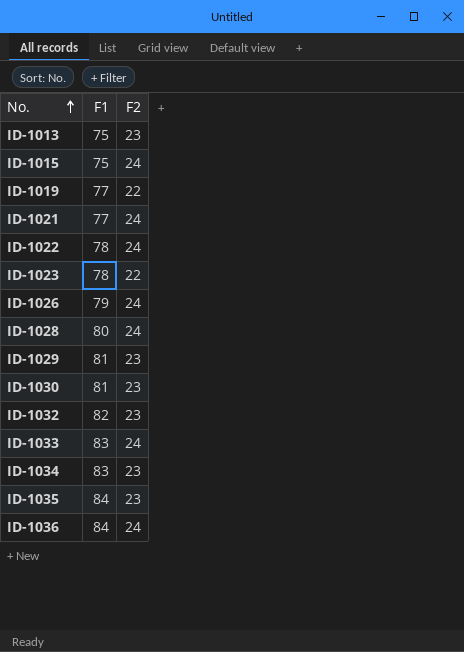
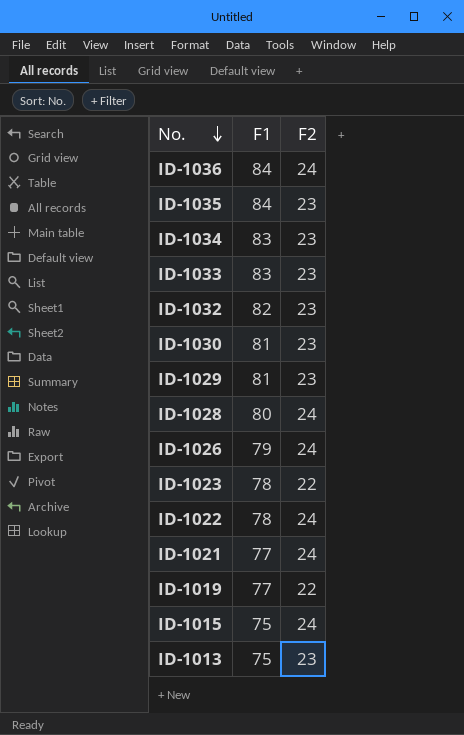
row order: No. ascending -> No. descending
ID-1033 | F2: 24 -> 23

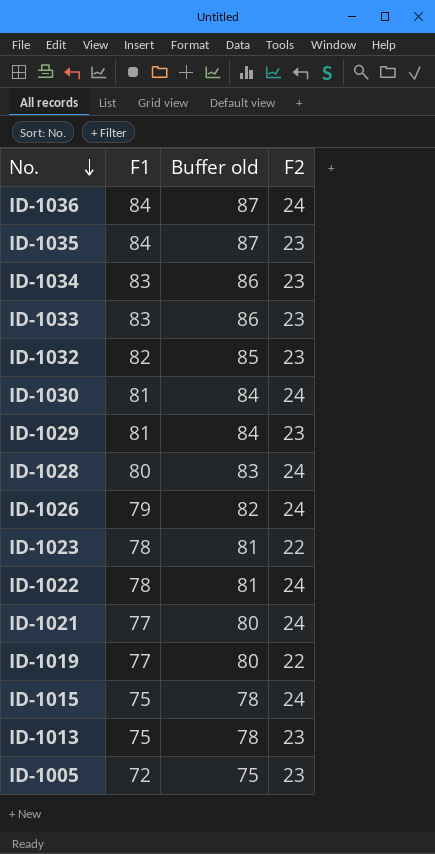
column Buffer old | formula: none -> [F1] + 3
ID-1030 | F2: 23 -> 24
row ID-1005: none -> 72 | 75 | 23

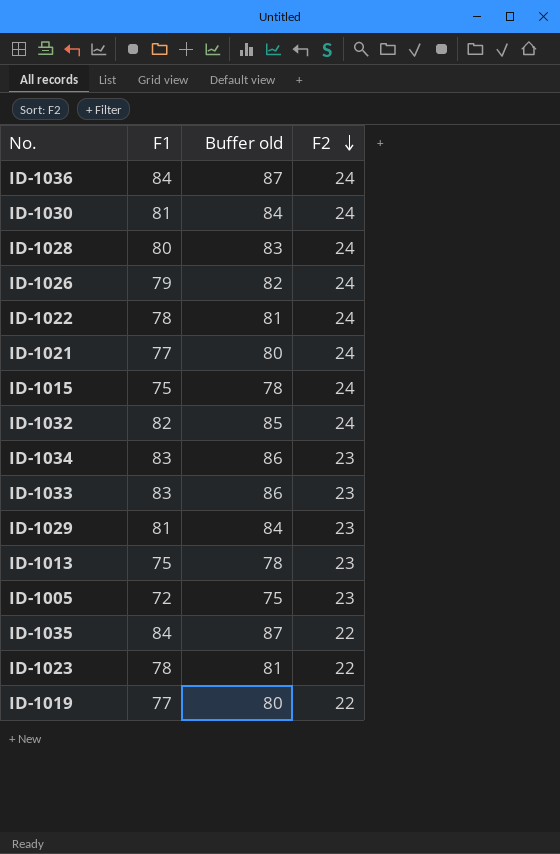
row order: No. descending -> F2 descending
ID-1032 | F2: 23 -> 24
ID-1035 | F2: 23 -> 22

